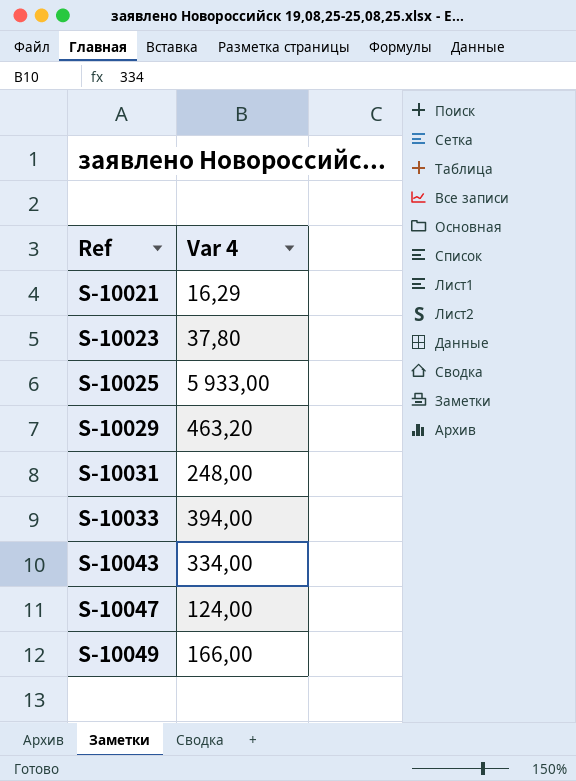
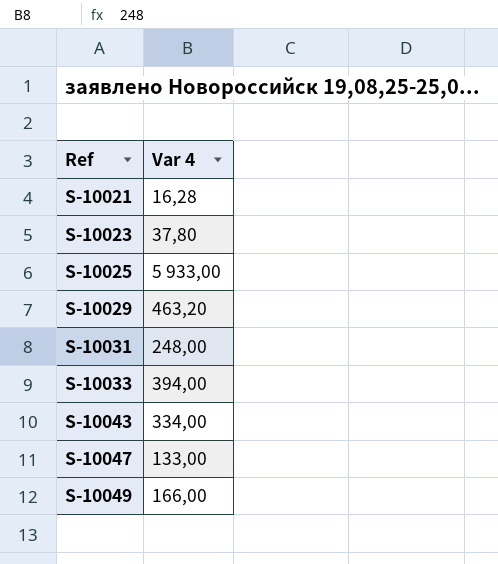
S-10021 | Var 4: 16,29 -> 16,28
S-10047 | Var 4: 124,00 -> 133,00

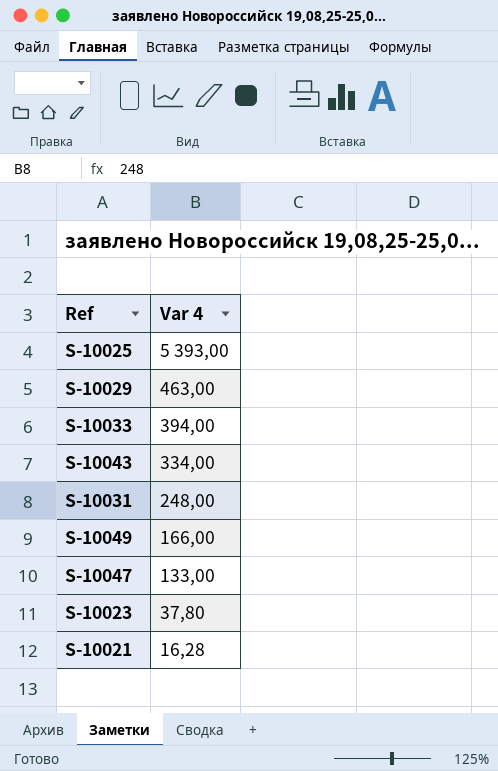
row order: Ref ascending -> Var 4 descending
S-10025 | Var 4: 5 933,00 -> 5 393,00
S-10029 | Var 4: 463,20 -> 463,00

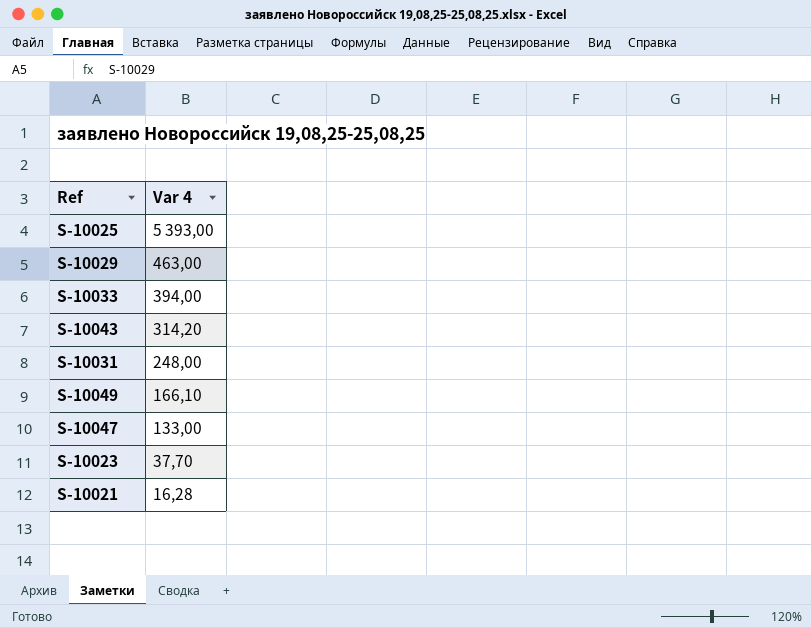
S-10043 | Var 4: 334,00 -> 314,20
S-10049 | Var 4: 166,00 -> 166,10
S-10023 | Var 4: 37,80 -> 37,70

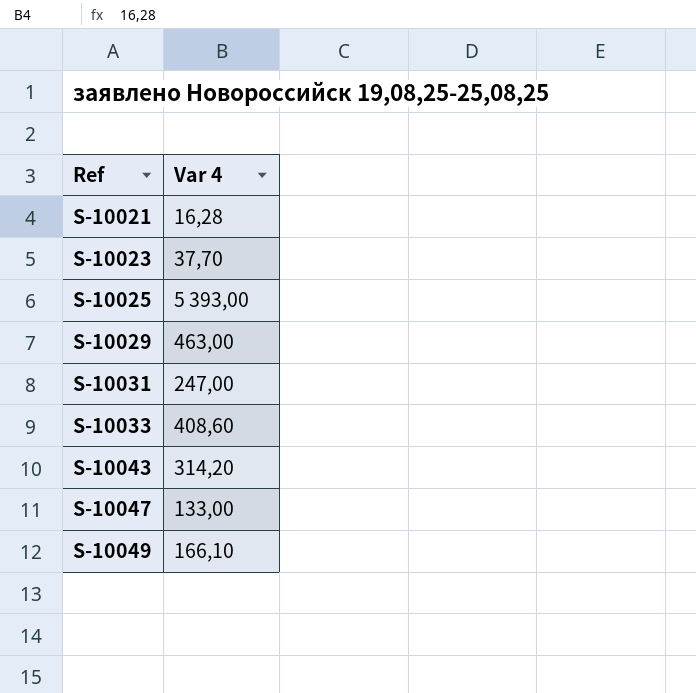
row order: Var 4 descending -> Ref ascending
S-10031 | Var 4: 248,00 -> 247,00
S-10033 | Var 4: 394,00 -> 408,60

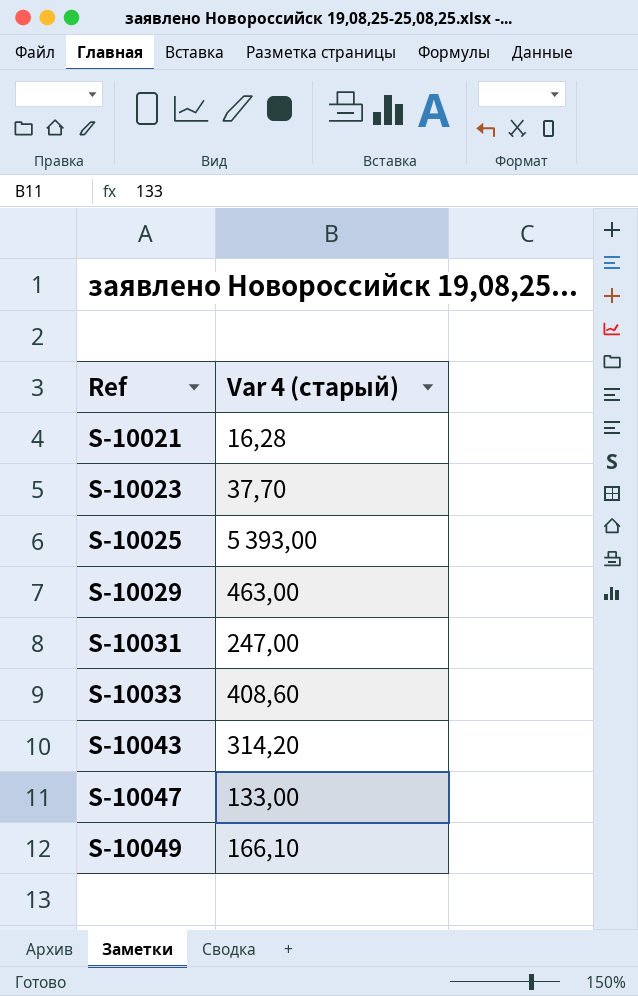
column name: Var 4 -> Var 4 (старый)

